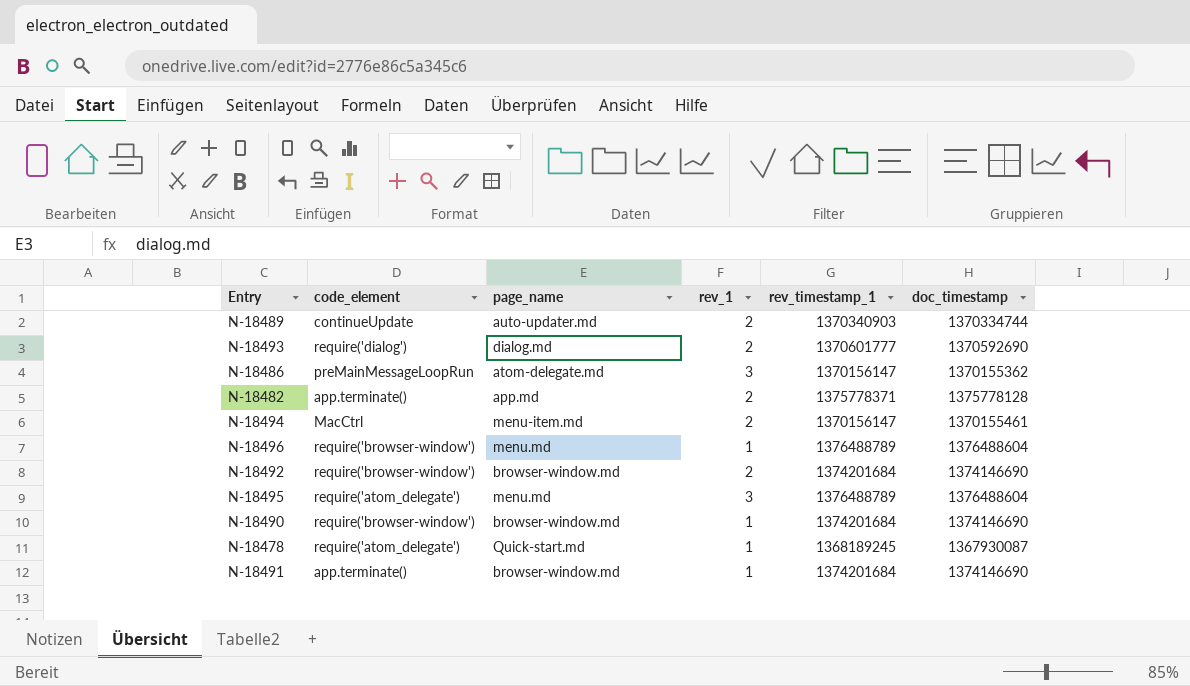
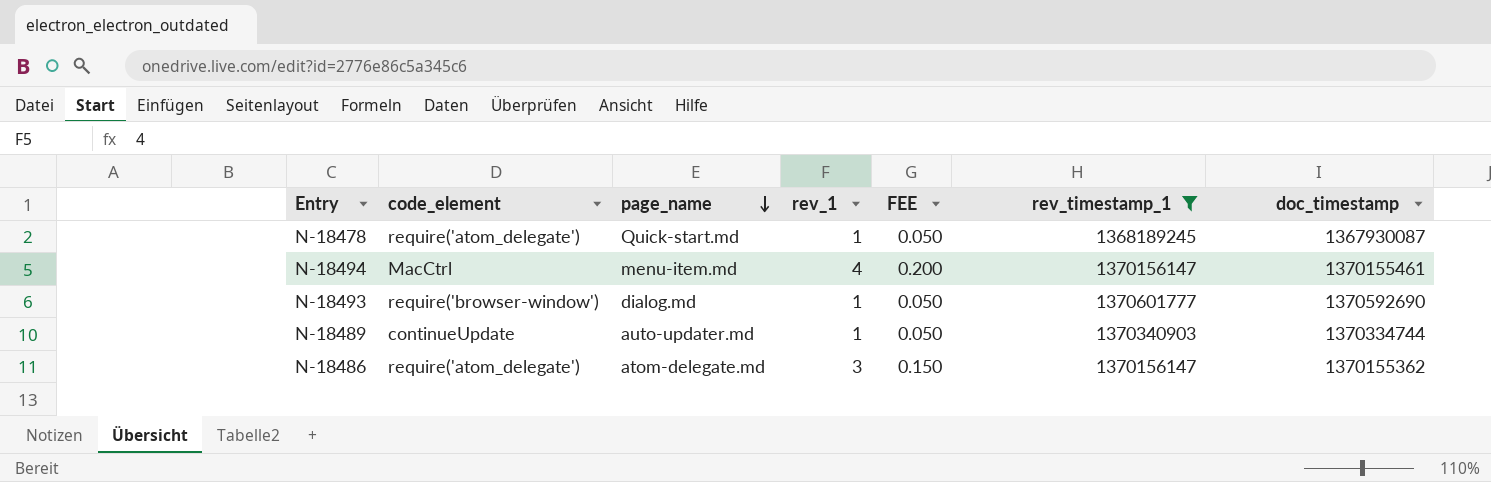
filter: none -> rev_timestamp_1 <= 1370601777
row order: none -> page_name descending
column FEE | formula: none -> [rev_1] * 0.05
N-18494 | rev_1: 2 -> 4
N-18493 | code_element: require('dialog') -> require('browser-window')
N-18493 | rev_1: 2 -> 1
N-18489 | rev_1: 2 -> 1
N-18486 | code_element: preMainMessageLoopRun -> require('atom_delegate')

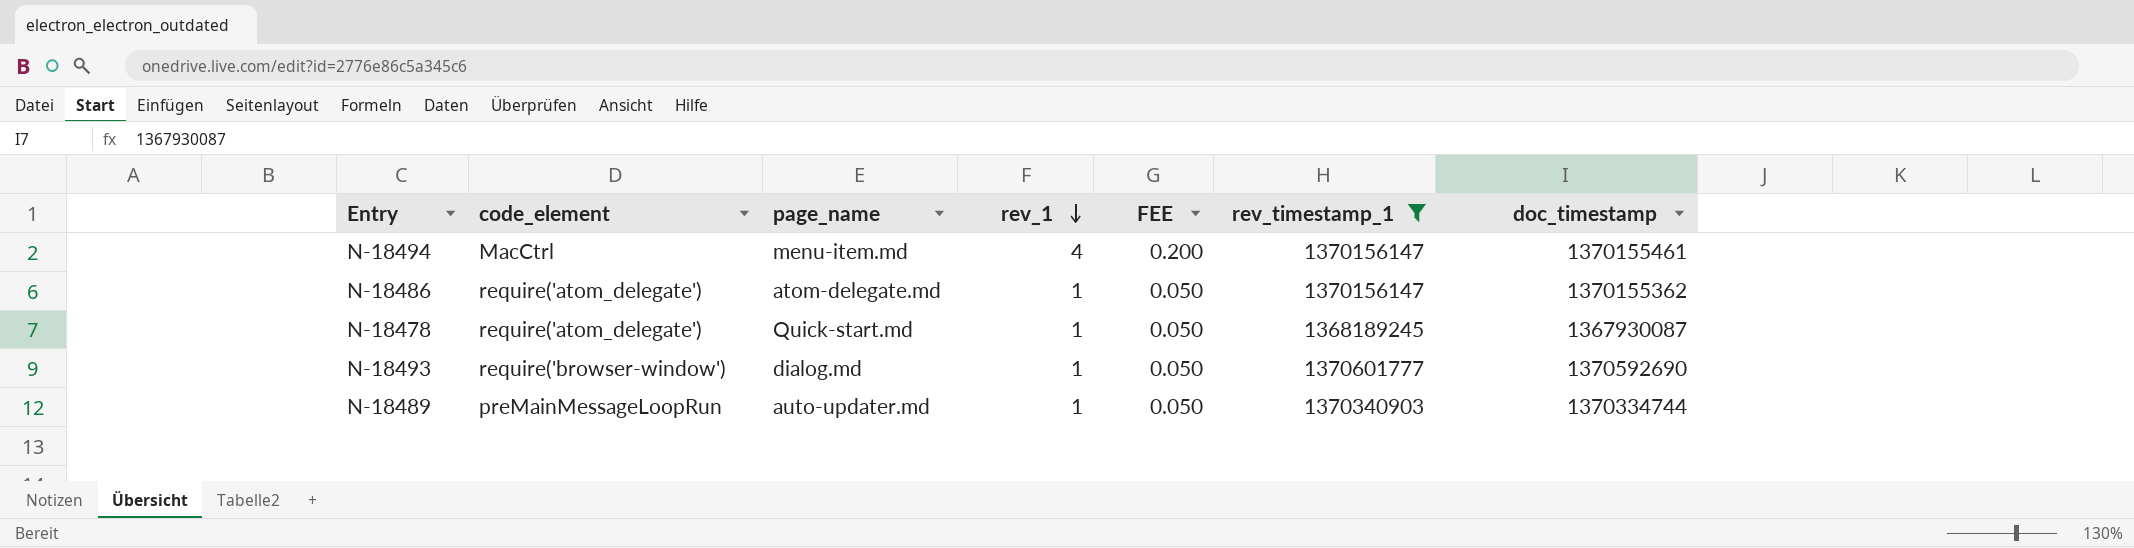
row order: page_name descending -> rev_1 descending
N-18486 | rev_1: 3 -> 1
N-18486 | FEE: 0.150 -> 0.050
N-18489 | code_element: continueUpdate -> preMainMessageLoopRun

